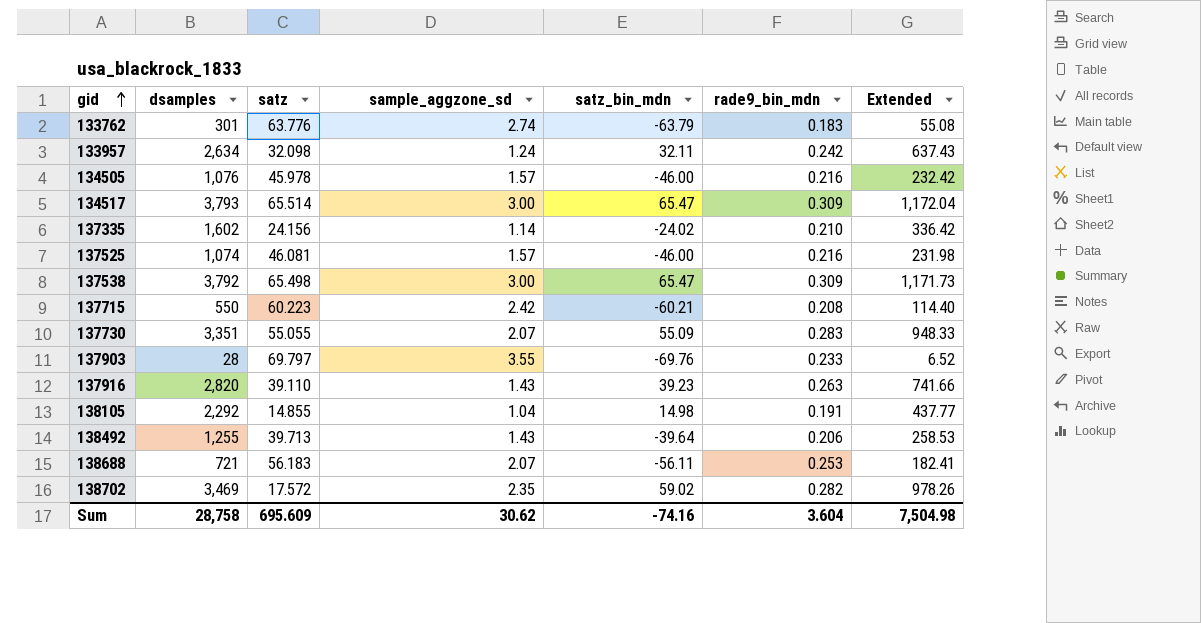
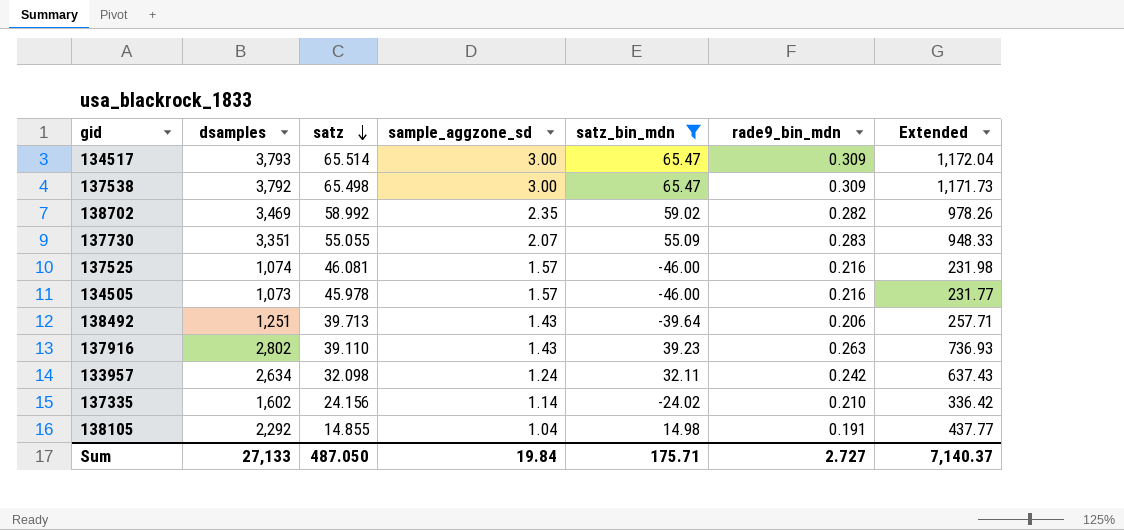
filter: none -> satz_bin_mdn >= -46.00
row order: gid ascending -> satz descending
138702 | satz: 17.572 -> 58.992
134505 | dsamples: 1,076 -> 1,073
134505 | Extended: 232.42 -> 231.77
138492 | dsamples: 1,255 -> 1,251
138492 | Extended: 258.53 -> 257.71
137916 | dsamples: 2,820 -> 2,802
137916 | Extended: 741.66 -> 736.93
Sum | dsamples: 28,758 -> 27,133
Sum | satz: 695.609 -> 487.050
Sum | sample_aggzone_sd: 30.62 -> 19.84
Sum | satz_bin_mdn: -74.16 -> 175.71
Sum | rade9_bin_mdn: 3.604 -> 2.727
Sum | Extended: 7,504.98 -> 7,140.37

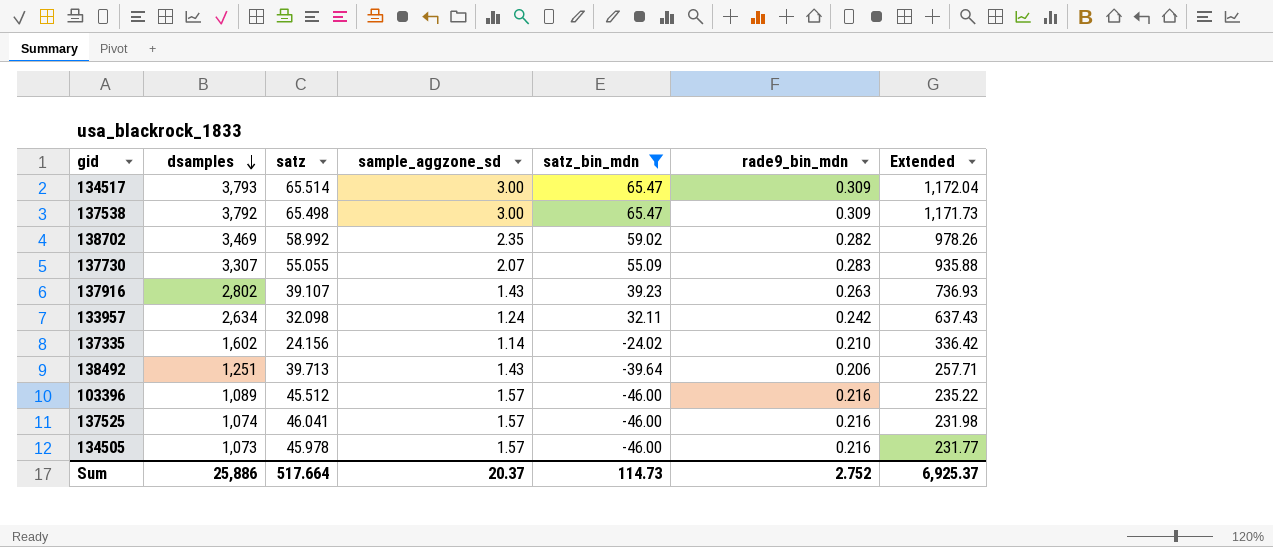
row order: satz descending -> dsamples descending
row 138105: 2,292 | 14.855 | 1.04 | 14.98 | 0.191 | 437.77 -> none
137730 | dsamples: 3,351 -> 3,307
137730 | Extended: 948.33 -> 935.88
137916 | satz: 39.110 -> 39.107
row 103396: none -> 1,089 | 45.512 | 1.57 | -46.00 | 0.216 | 235.22
137525 | satz: 46.081 -> 46.041
Sum | dsamples: 27,133 -> 25,886
Sum | satz: 487.050 -> 517.664
Sum | sample_aggzone_sd: 19.84 -> 20.37
Sum | satz_bin_mdn: 175.71 -> 114.73
Sum | rade9_bin_mdn: 2.727 -> 2.752
Sum | Extended: 7,140.37 -> 6,925.37

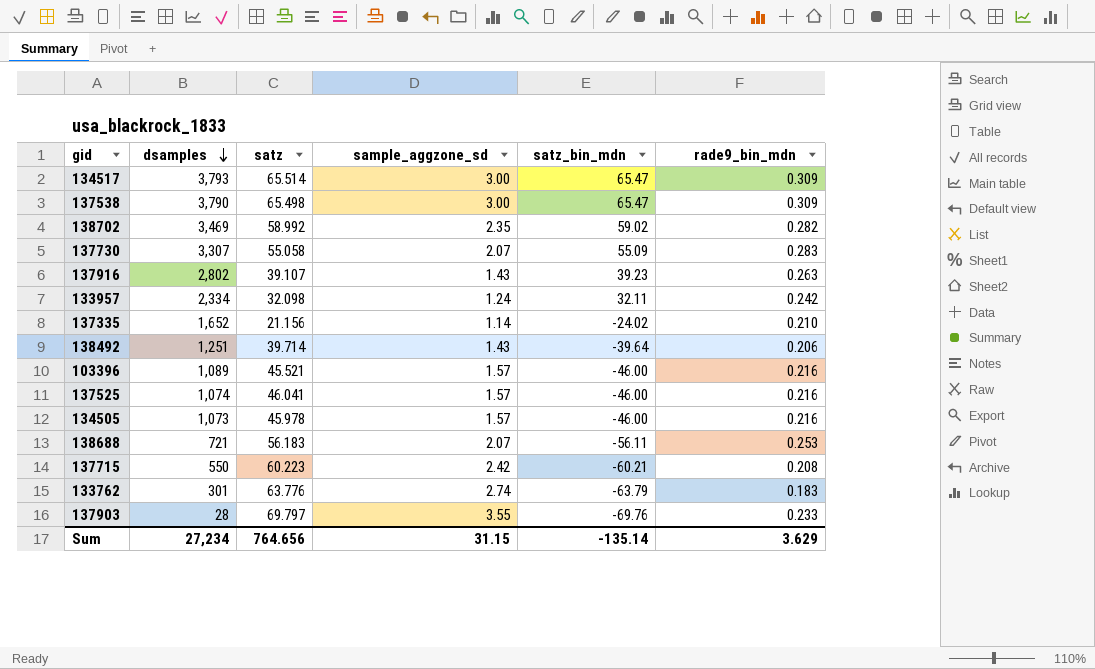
filter: satz_bin_mdn >= -46.00 -> none
column Extended | formula: [dsamples] * [rade9_bin_mdn] -> none
137538 | dsamples: 3,792 -> 3,790
137730 | satz: 55.055 -> 55.058
133957 | dsamples: 2,634 -> 2,334
137335 | dsamples: 1,602 -> 1,652
137335 | satz: 24.156 -> 21.156
138492 | satz: 39.713 -> 39.714
103396 | satz: 45.512 -> 45.521
Sum | dsamples: 25,886 -> 27,234
Sum | satz: 517.664 -> 764.656
Sum | sample_aggzone_sd: 20.37 -> 31.15
Sum | satz_bin_mdn: 114.73 -> -135.14
Sum | rade9_bin_mdn: 2.752 -> 3.629

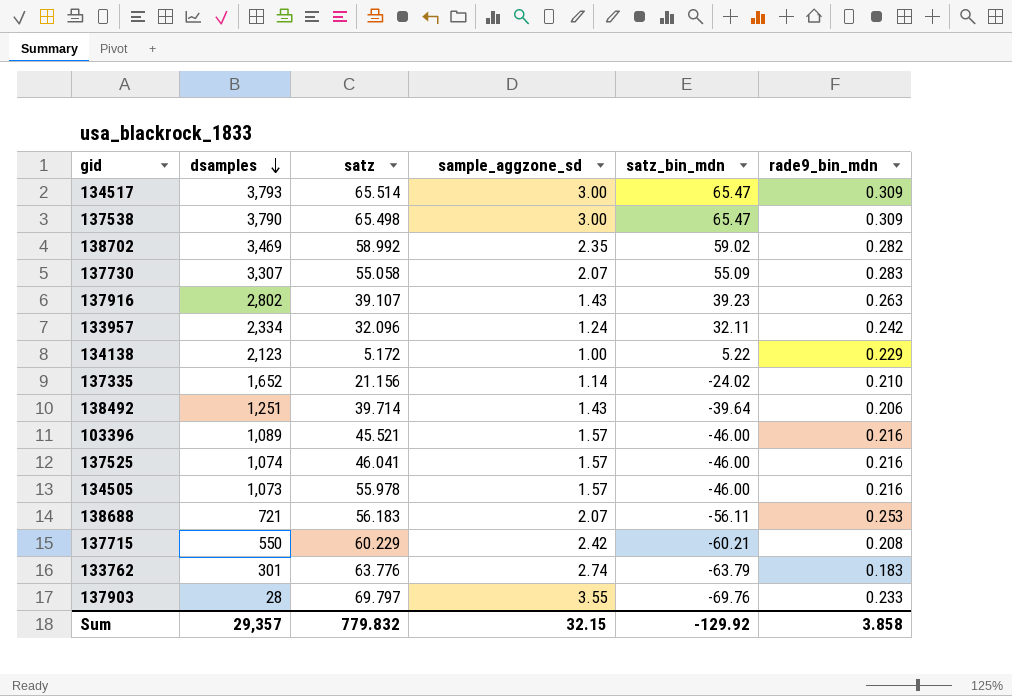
133957 | satz: 32.098 -> 32.096
row 134138: none -> 2,123 | 5.172 | 1.00 | 5.22 | 0.229
134505 | satz: 45.978 -> 55.978
137715 | satz: 60.223 -> 60.229
Sum | dsamples: 27,234 -> 29,357
Sum | satz: 764.656 -> 779.832
Sum | sample_aggzone_sd: 31.15 -> 32.15
Sum | satz_bin_mdn: -135.14 -> -129.92
Sum | rade9_bin_mdn: 3.629 -> 3.858

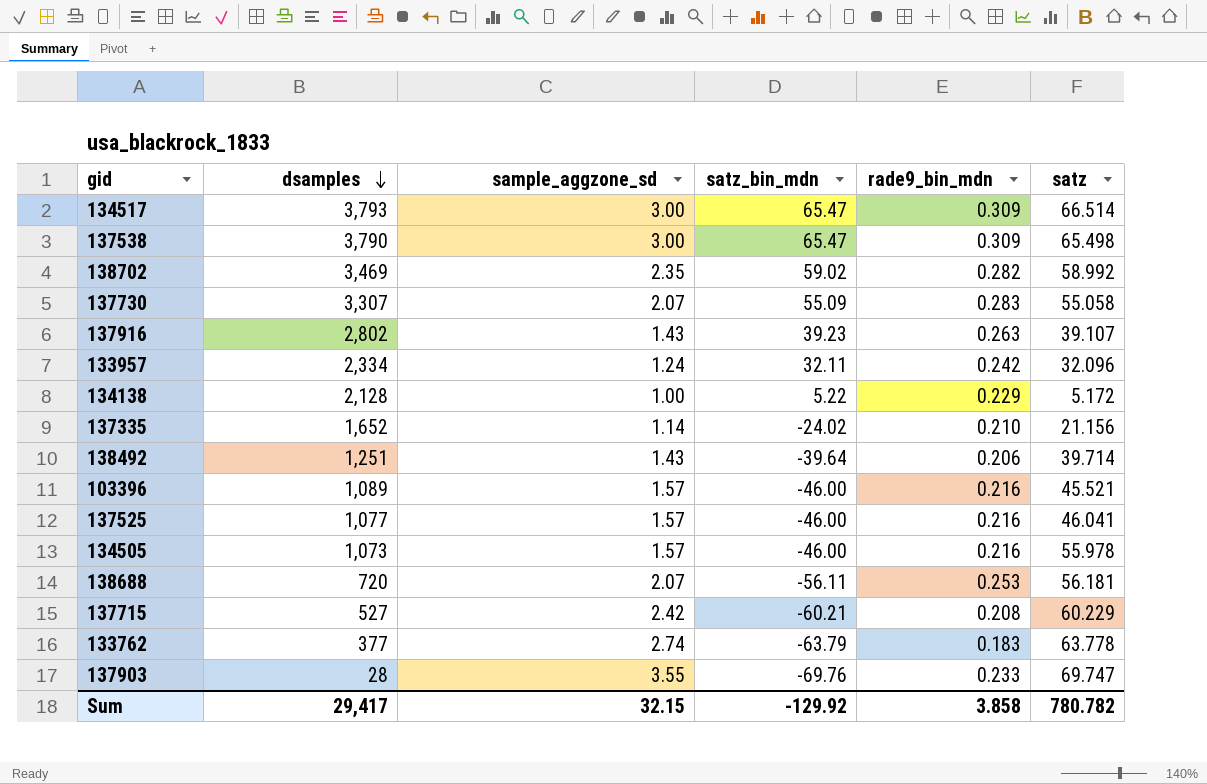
column satz | position: 3 -> 6
134517 | satz: 65.514 -> 66.514
134138 | dsamples: 2,123 -> 2,128
137525 | dsamples: 1,074 -> 1,077
138688 | dsamples: 721 -> 720
138688 | satz: 56.183 -> 56.181
137715 | dsamples: 550 -> 527
133762 | dsamples: 301 -> 377
133762 | satz: 63.776 -> 63.778
137903 | satz: 69.797 -> 69.747
Sum | dsamples: 29,357 -> 29,417
Sum | satz: 779.832 -> 780.782

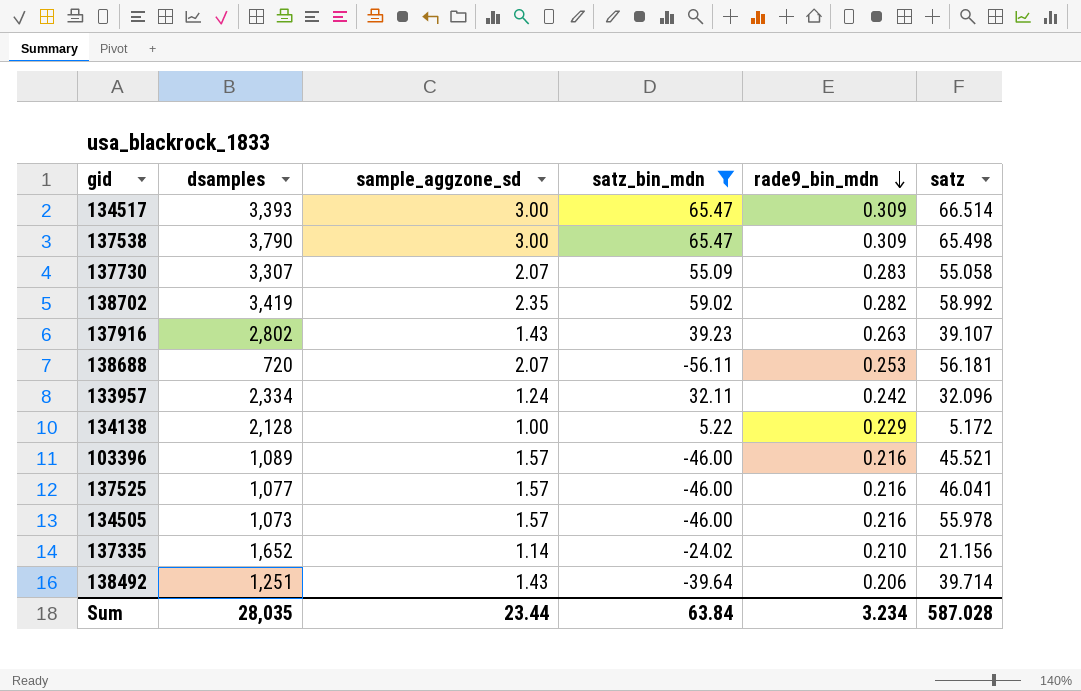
filter: none -> satz_bin_mdn >= -56.11
row order: dsamples descending -> rade9_bin_mdn descending
134517 | dsamples: 3,793 -> 3,393
138702 | dsamples: 3,469 -> 3,419
Sum | dsamples: 29,417 -> 28,035
Sum | sample_aggzone_sd: 32.15 -> 23.44
Sum | satz_bin_mdn: -129.92 -> 63.84
Sum | rade9_bin_mdn: 3.858 -> 3.234
Sum | satz: 780.782 -> 587.028

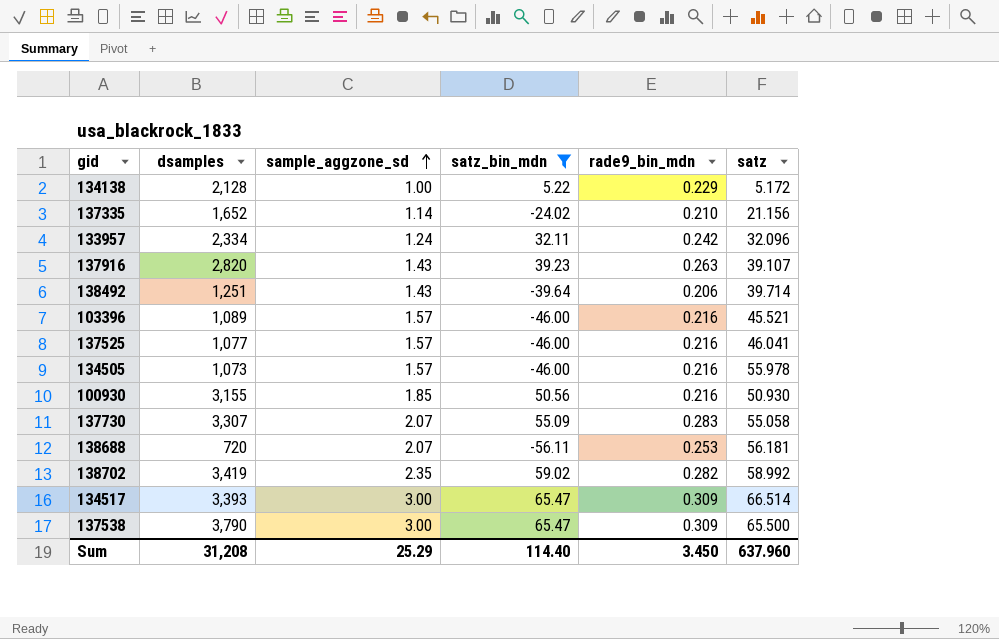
row order: rade9_bin_mdn descending -> sample_aggzone_sd ascending
137916 | dsamples: 2,802 -> 2,820
row 100930: none -> 3,155 | 1.85 | 50.56 | 0.216 | 50.930
137538 | satz: 65.498 -> 65.500
Sum | dsamples: 28,035 -> 31,208
Sum | sample_aggzone_sd: 23.44 -> 25.29
Sum | satz_bin_mdn: 63.84 -> 114.40
Sum | rade9_bin_mdn: 3.234 -> 3.450
Sum | satz: 587.028 -> 637.960

